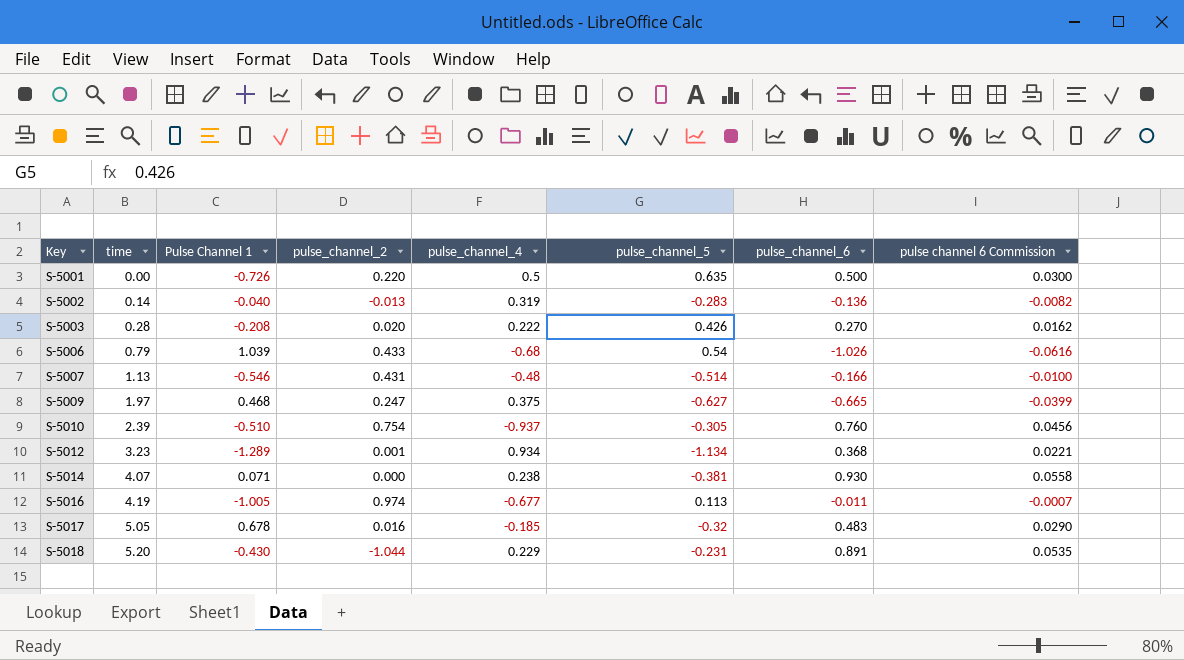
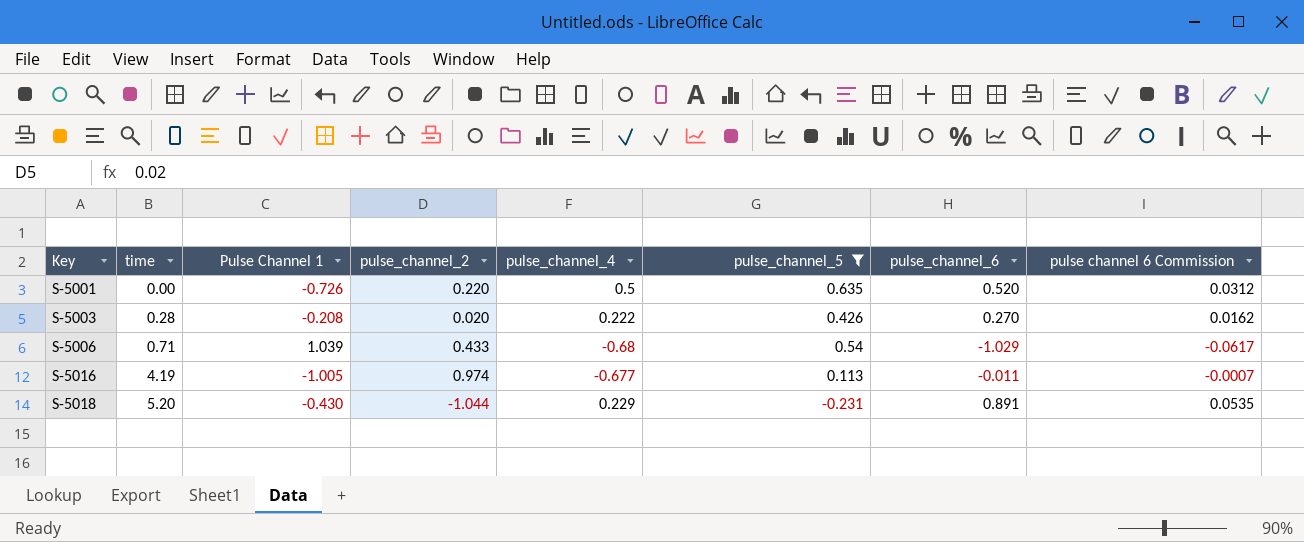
filter: none -> pulse_channel_5 >= -0.231
S-5001 | pulse_channel_6: 0.500 -> 0.520
S-5001 | pulse channel 6 Commission: 0.0300 -> 0.0312
S-5006 | time: 0.79 -> 0.71
S-5006 | pulse_channel_6: -1.026 -> -1.029
S-5006 | pulse channel 6 Commission: -0.0616 -> -0.0617

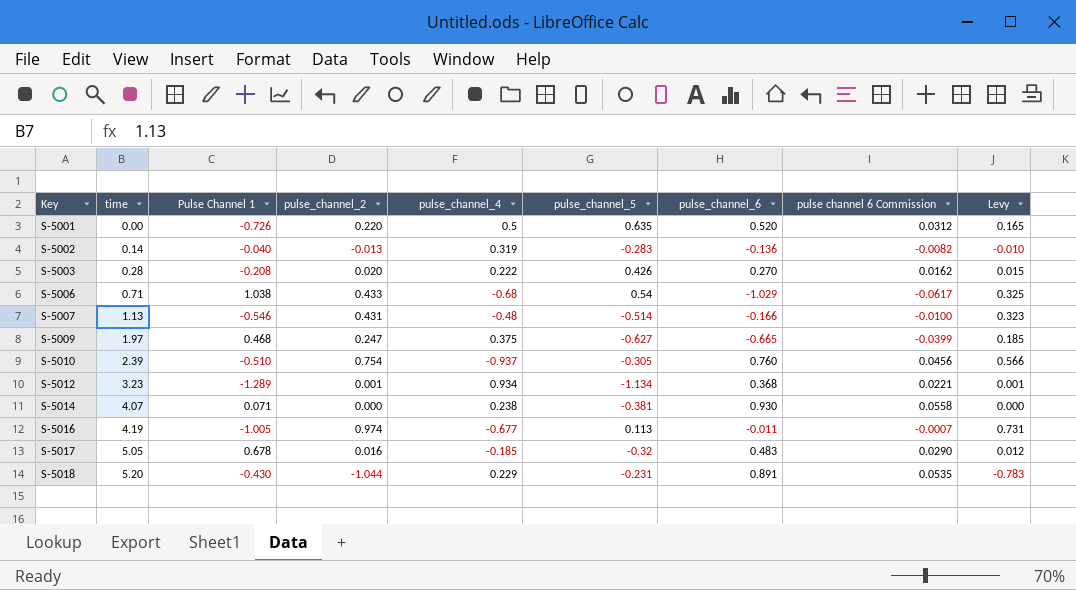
filter: pulse_channel_5 >= -0.231 -> none
column Levy | formula: none -> [pulse_channel_2] * 0.75
S-5006 | Pulse Channel 1: 1.039 -> 1.038

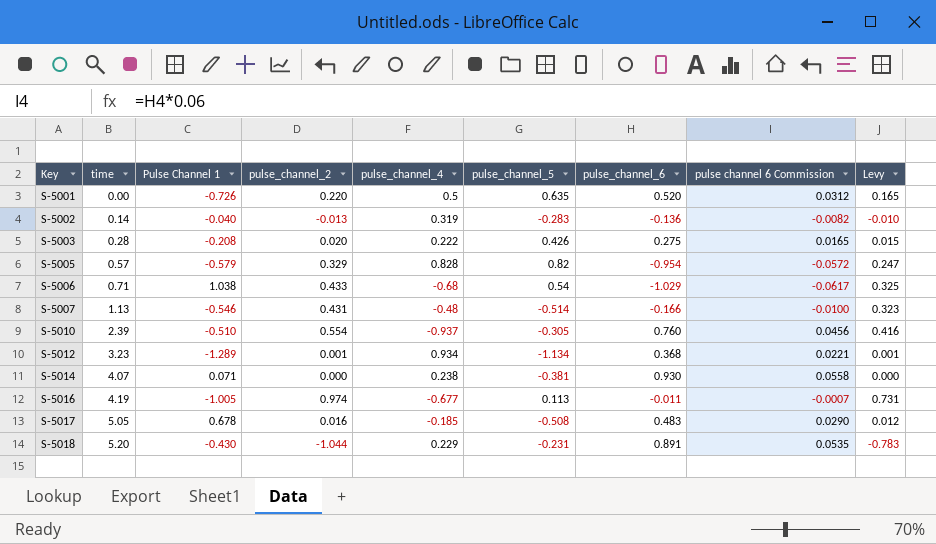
row S-5009: 1.97 | 0.468 | 0.247 | 0.375 | -0.627 | -0.665 | -0.0399 | 0.185 -> none
S-5003 | pulse_channel_6: 0.270 -> 0.275
S-5003 | pulse channel 6 Commission: 0.0162 -> 0.0165
row S-5005: none -> 0.57 | -0.579 | 0.329 | 0.828 | 0.82 | -0.954 | -0.0572 | 0.247
S-5010 | pulse_channel_2: 0.754 -> 0.554
S-5010 | Levy: 0.566 -> 0.416
S-5017 | pulse_channel_5: -0.32 -> -0.508

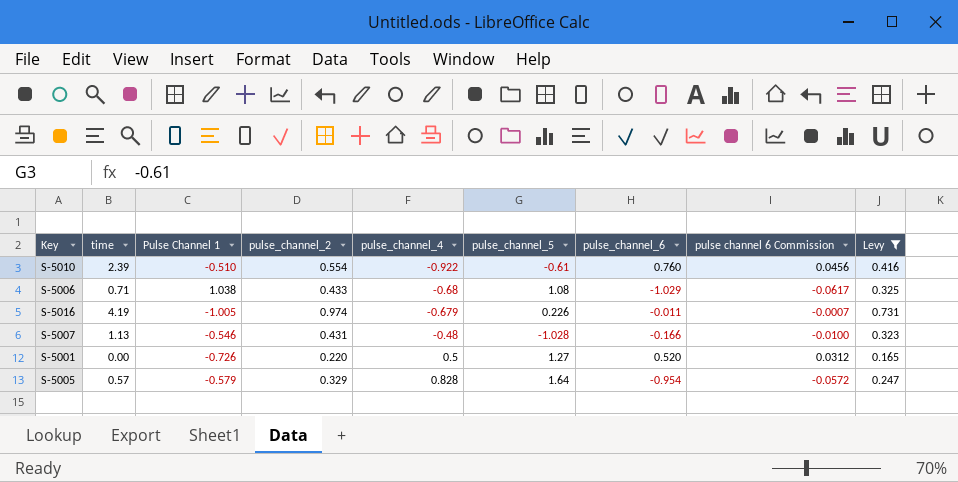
filter: none -> Levy >= 0.165
row order: Key ascending -> pulse_channel_4 ascending
S-5010 | pulse_channel_4: -0.937 -> -0.922
S-5010 | pulse_channel_5: -0.305 -> -0.61
S-5006 | pulse_channel_5: 0.54 -> 1.08
S-5016 | pulse_channel_4: -0.677 -> -0.679
S-5016 | pulse_channel_5: 0.113 -> 0.226
S-5007 | pulse_channel_5: -0.514 -> -1.028
S-5001 | pulse_channel_5: 0.635 -> 1.27
S-5005 | pulse_channel_5: 0.82 -> 1.64

